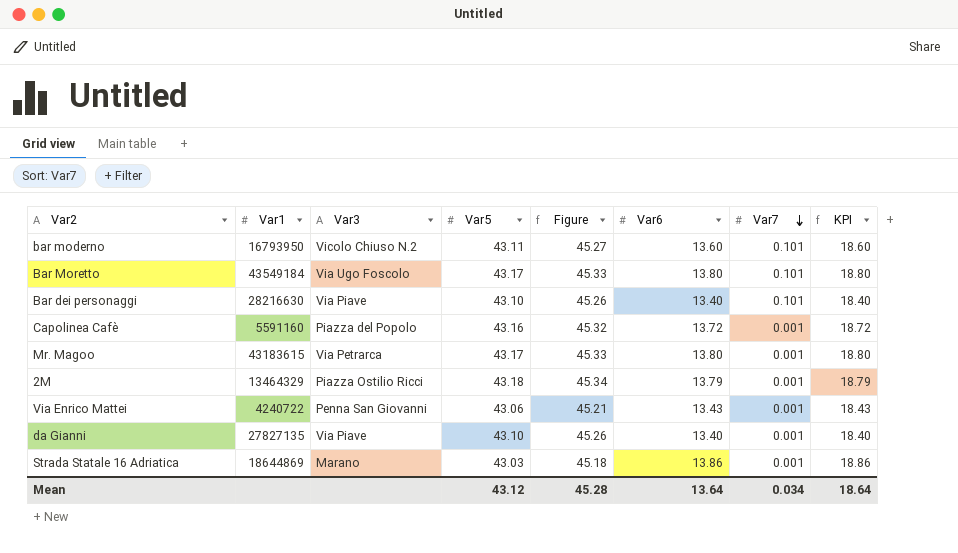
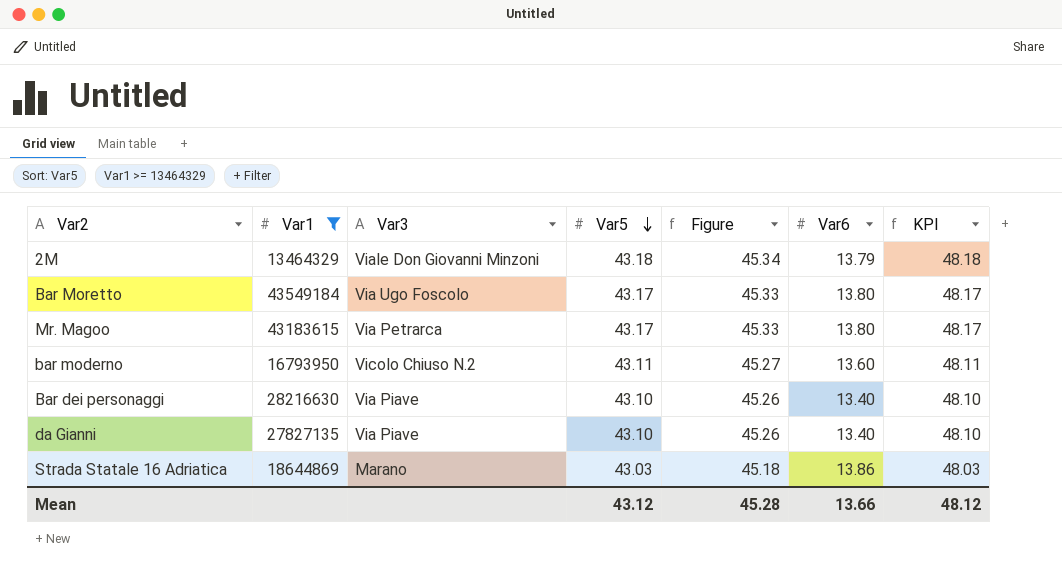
filter: none -> Var1 >= 13464329
row order: Var7 descending -> Var5 descending
column Var7 | position: 7 -> none
column KPI | formula: [Var6] + 5 -> [Var5] + 5
2M | Var3: Piazza Ostilio Ricci -> Viale Don Giovanni Minzoni
Mean | Var6: 13.64 -> 13.66
Mean | KPI: 18.64 -> 48.12

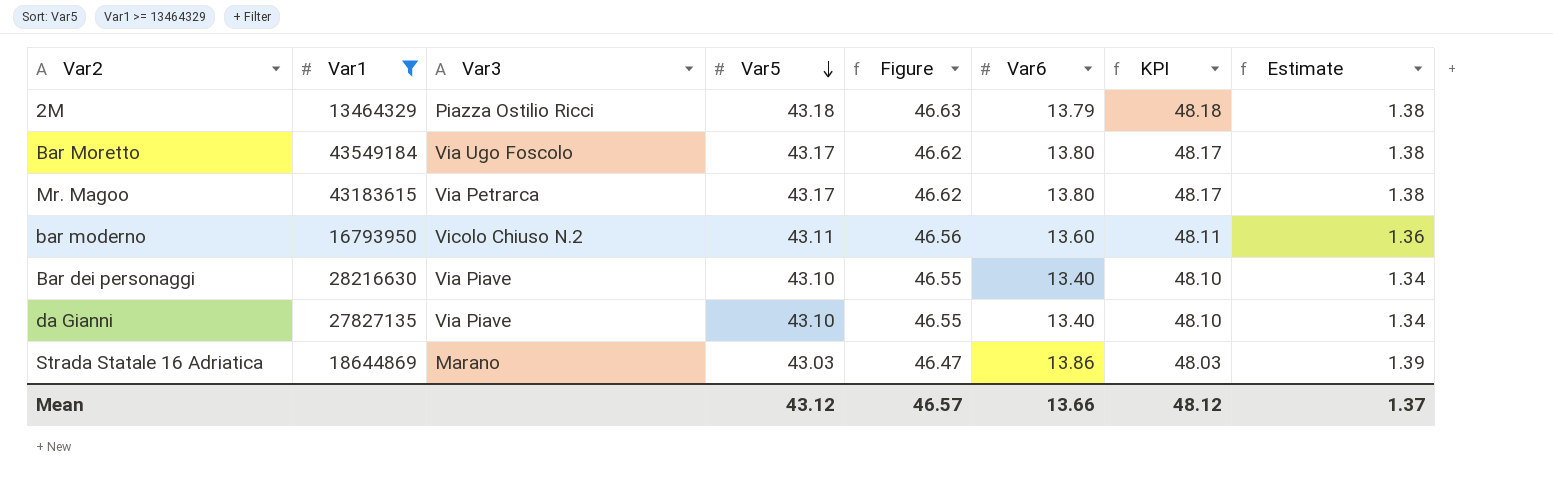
column Figure | formula: [Var5] * 1.05 -> [Var5] * 1.08
column Estimate | formula: none -> [Var6] * 0.1
2M | Var3: Viale Don Giovanni Minzoni -> Piazza Ostilio Ricci
Mean | Figure: 45.28 -> 46.57

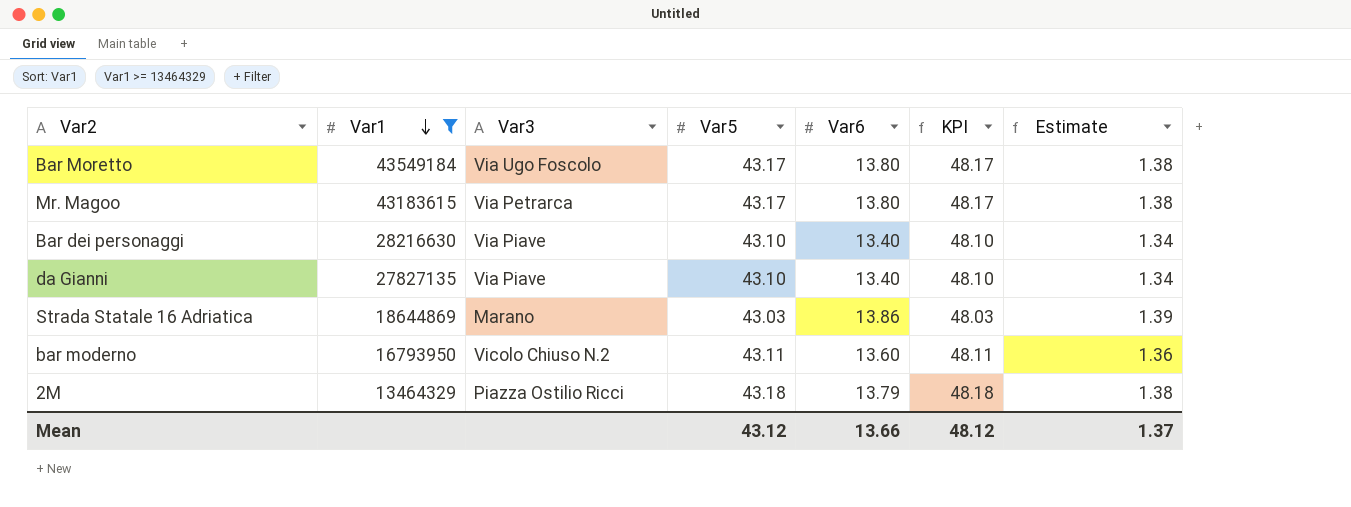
row order: Var5 descending -> Var1 descending
column Figure | formula: [Var5] * 1.08 -> none

